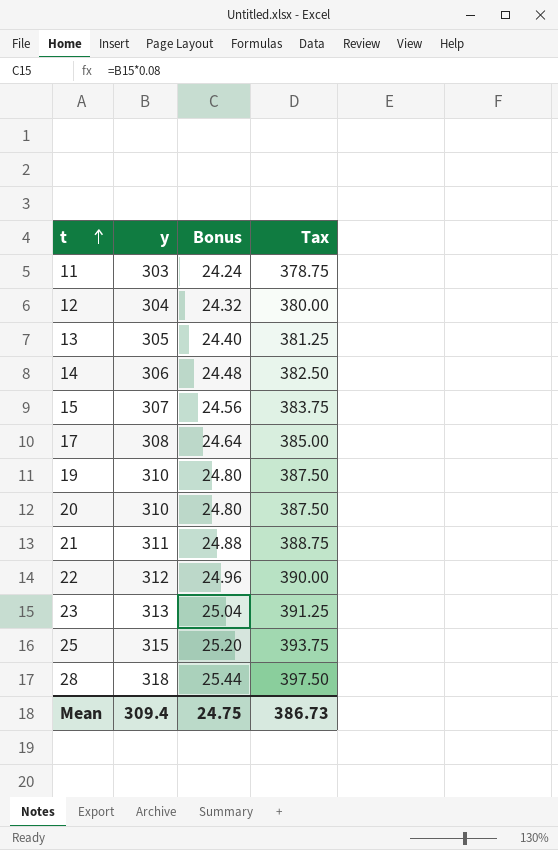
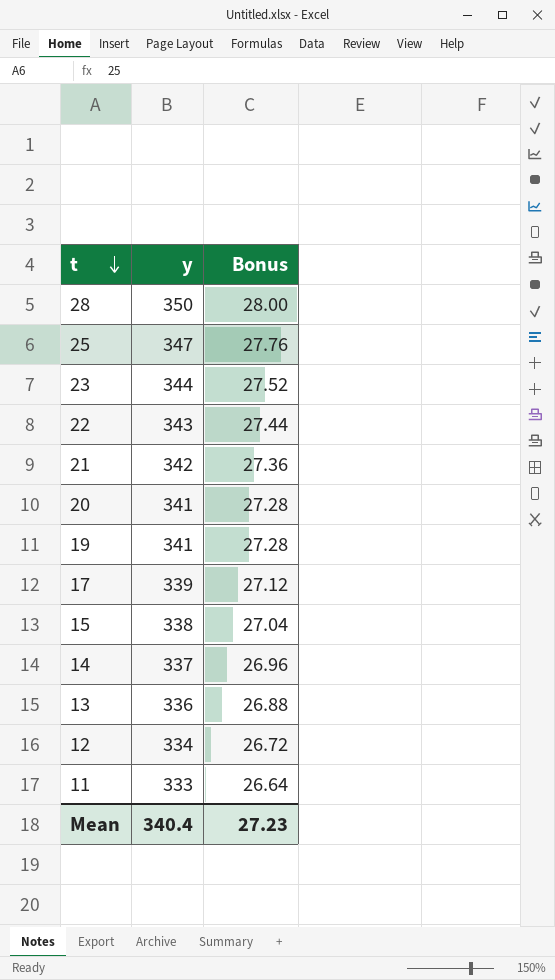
row order: t ascending -> t descending
column Tax | formula: [y] * 1.25 -> none
28 | y: 318 -> 350
28 | Bonus: 25.44 -> 28.00
25 | y: 315 -> 347
25 | Bonus: 25.20 -> 27.76
23 | y: 313 -> 344
23 | Bonus: 25.04 -> 27.52
22 | y: 312 -> 343
22 | Bonus: 24.96 -> 27.44
21 | y: 311 -> 342
21 | Bonus: 24.88 -> 27.36
20 | y: 310 -> 341
20 | Bonus: 24.80 -> 27.28
19 | y: 310 -> 341
19 | Bonus: 24.80 -> 27.28
17 | y: 308 -> 339
17 | Bonus: 24.64 -> 27.12
15 | y: 307 -> 338
15 | Bonus: 24.56 -> 27.04
14 | y: 306 -> 337
14 | Bonus: 24.48 -> 26.96
13 | y: 305 -> 336
13 | Bonus: 24.40 -> 26.88
12 | y: 304 -> 334
12 | Bonus: 24.32 -> 26.72
11 | y: 303 -> 333
11 | Bonus: 24.24 -> 26.64
Mean | y: 309.4 -> 340.4
Mean | Bonus: 24.75 -> 27.23

